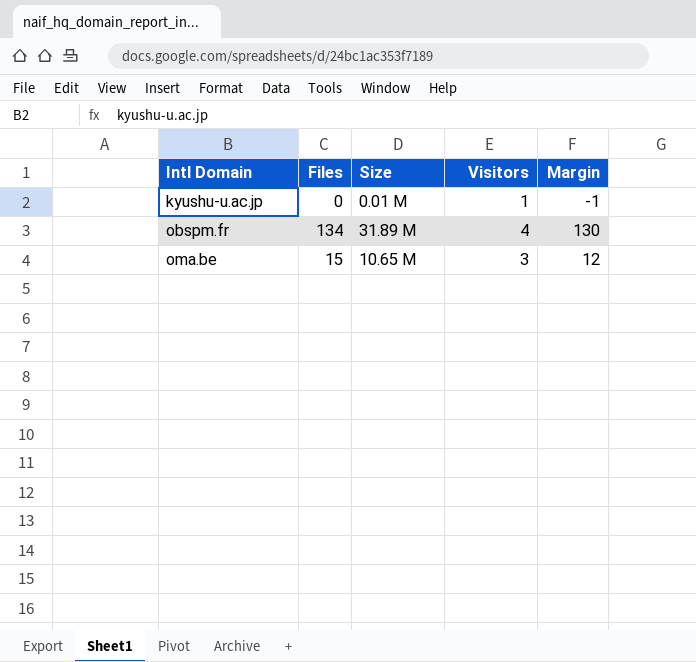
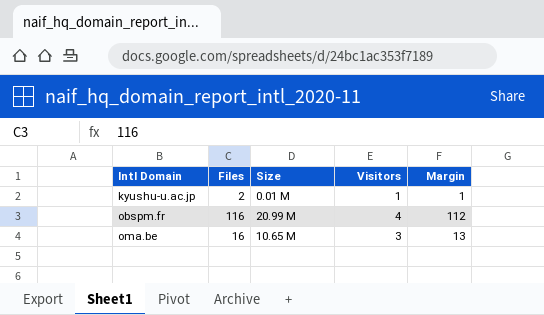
kyushu-u.ac.jp | Files: 0 -> 2
kyushu-u.ac.jp | Margin: -1 -> 1
obspm.fr | Files: 134 -> 116
obspm.fr | Size: 31.89 M -> 20.99 M
obspm.fr | Margin: 130 -> 112
oma.be | Files: 15 -> 16
oma.be | Margin: 12 -> 13

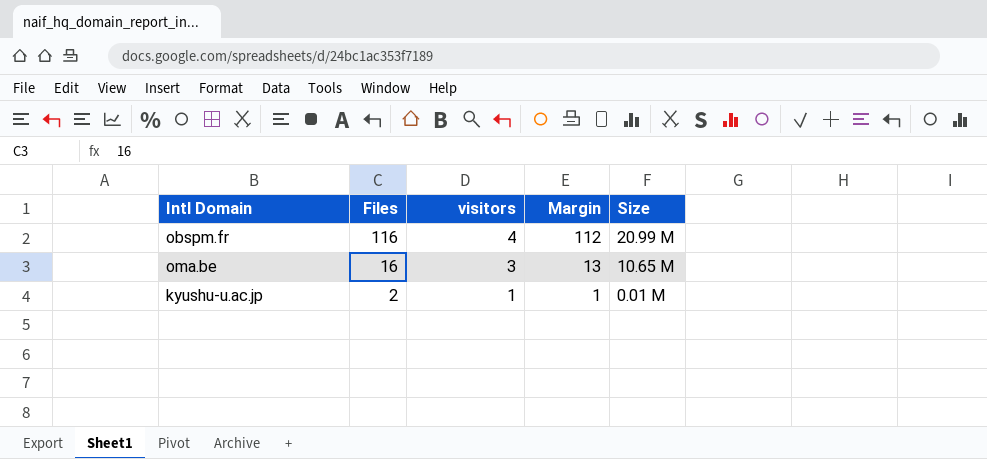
row order: Intl Domain ascending -> Files descending
column name: Visitors -> visitors
column Size | position: 3 -> 5

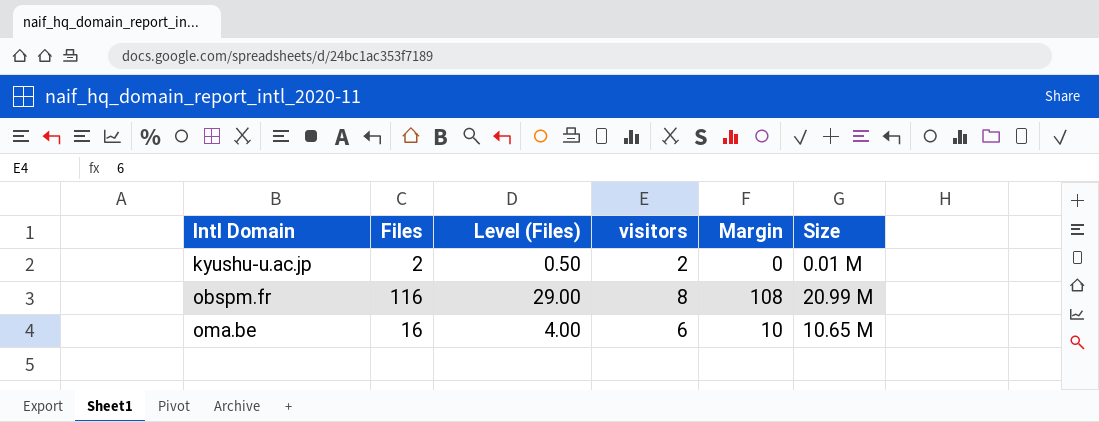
row order: Files descending -> Intl Domain ascending
column Level (Files) | formula: none -> [Files] * 0.25
kyushu-u.ac.jp | visitors: 1 -> 2
kyushu-u.ac.jp | Margin: 1 -> 0
obspm.fr | visitors: 4 -> 8
obspm.fr | Margin: 112 -> 108
oma.be | visitors: 3 -> 6
oma.be | Margin: 13 -> 10

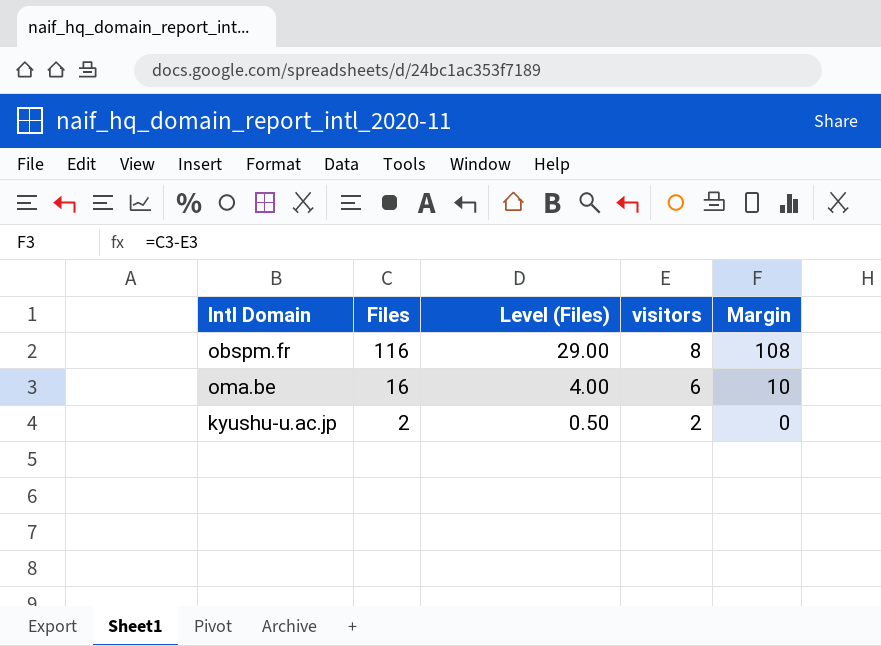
row order: Intl Domain ascending -> Files descending
column Size | position: 6 -> none

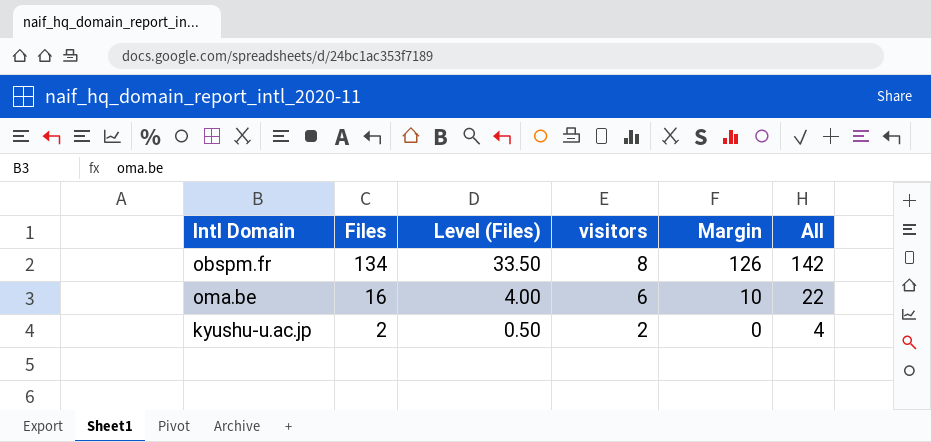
column All | formula: none -> [Files] + [visitors]
obspm.fr | Files: 116 -> 134
obspm.fr | Level (Files): 29.00 -> 33.50
obspm.fr | Margin: 108 -> 126

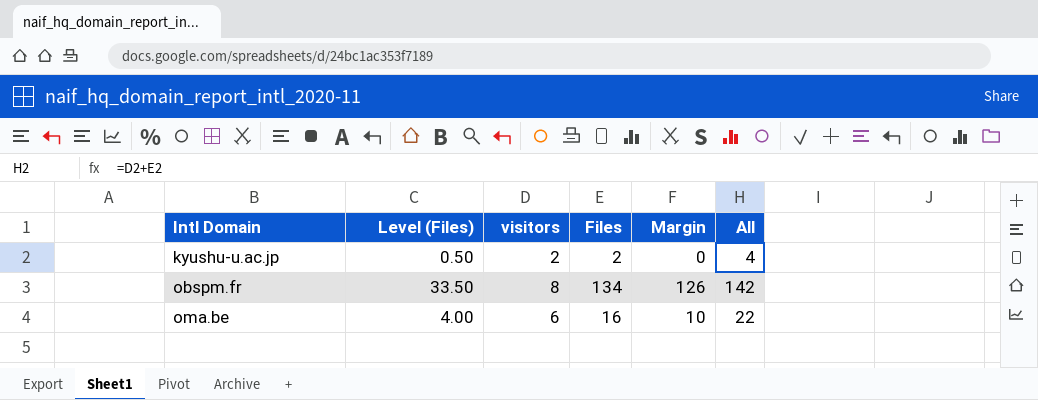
row order: Files descending -> Intl Domain ascending
column Files | position: 2 -> 4

